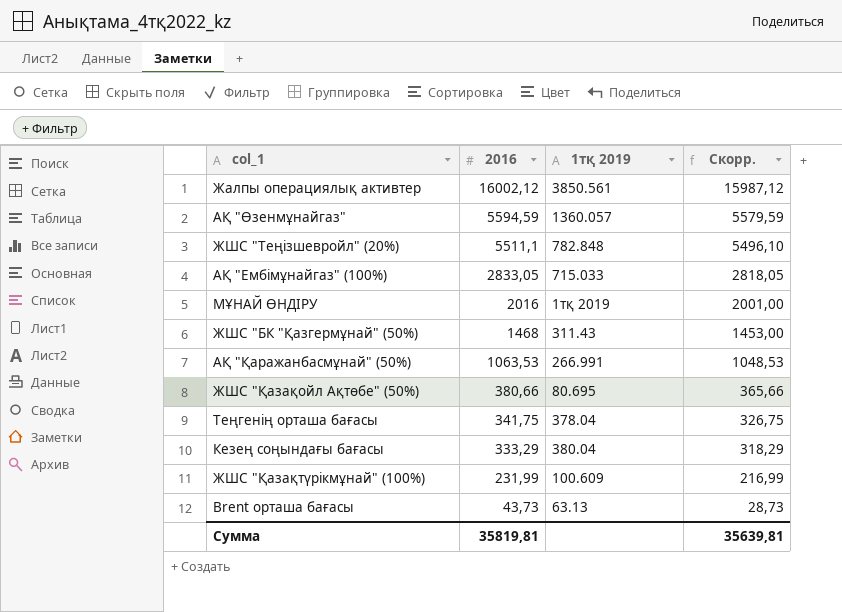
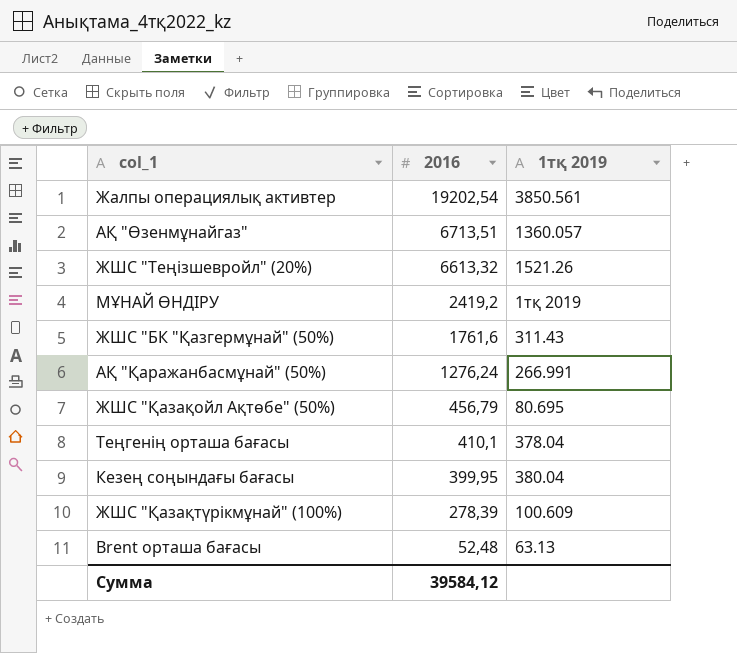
column Скорр. | formula: [2016] - 15 -> none
row АҚ "Ембімұнайгаз" (100%): 2833,05 | 715.033 | 2818,05 -> none
Жалпы операциялық активтер | 2016: 16002,12 -> 19202,54
АҚ "Өзенмұнайгаз" | 2016: 5594,59 -> 6713,51
ЖШС "Теңізшевройл" (20%) | 2016: 5511,1 -> 6613,32
ЖШС "Теңізшевройл" (20%) | 1тқ 2019: 782.848 -> 1521.26
МҰНАЙ ӨНДІРУ | 2016: 2016 -> 2419,2
ЖШС "БК "Қазгермұнай" (50%) | 2016: 1468 -> 1761,6
АҚ "Қаражанбасмұнай" (50%) | 2016: 1063,53 -> 1276,24
ЖШС "Қазақойл Ақтөбе" (50%) | 2016: 380,66 -> 456,79
Теңгенің орташа бағасы | 2016: 341,75 -> 410,1
Кезең соңындағы бағасы | 2016: 333,29 -> 399,95
ЖШС "Қазақтүрікмұнай" (100%) | 2016: 231,99 -> 278,39
Brent орташа бағасы | 2016: 43,73 -> 52,48
Сумма | 2016: 35819,81 -> 39584,12

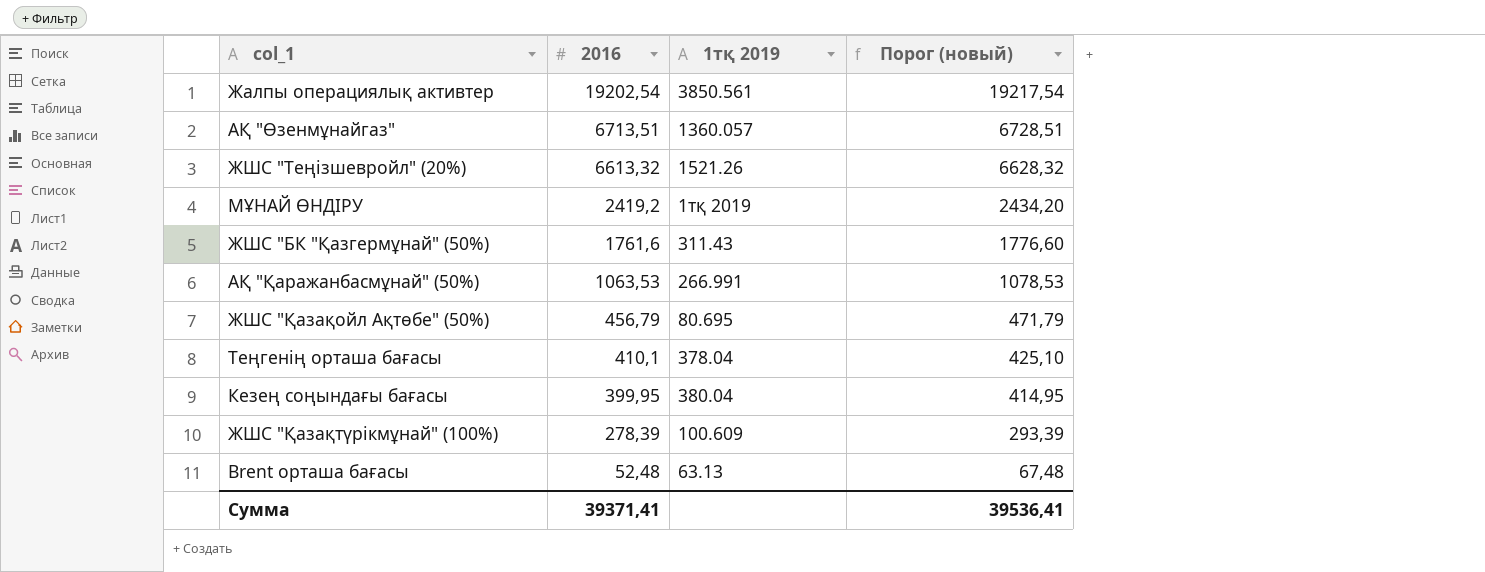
column Порог (новый) | formula: none -> [2016] + 15
АҚ "Қаражанбасмұнай" (50%) | 2016: 1276,24 -> 1063,53
Сумма | 2016: 39584,12 -> 39371,41

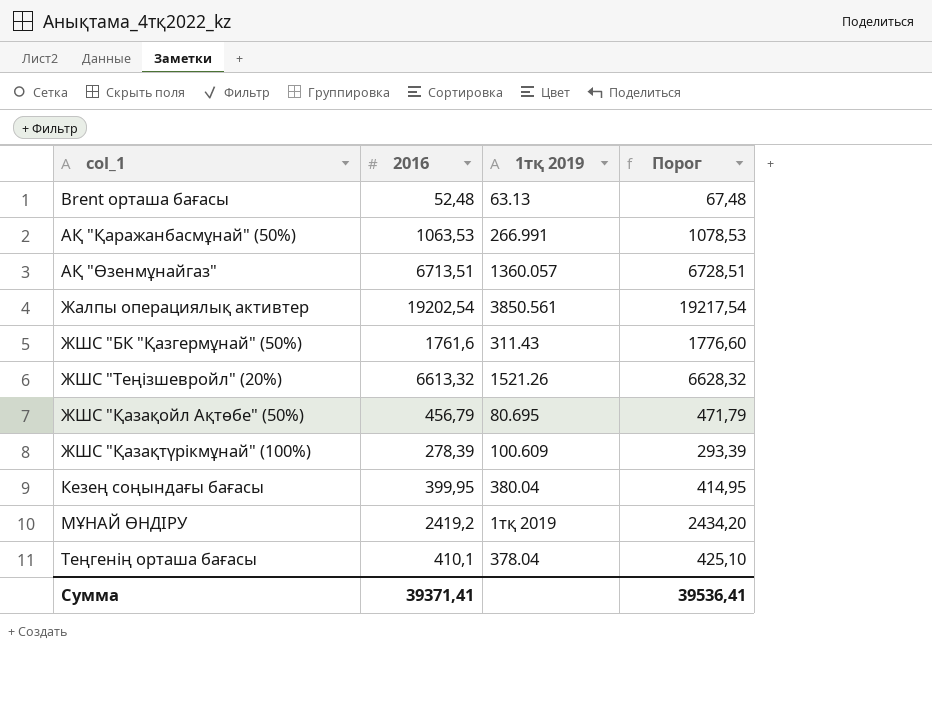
row order: 2016 descending -> col_1 ascending
column name: Порог (новый) -> Порог

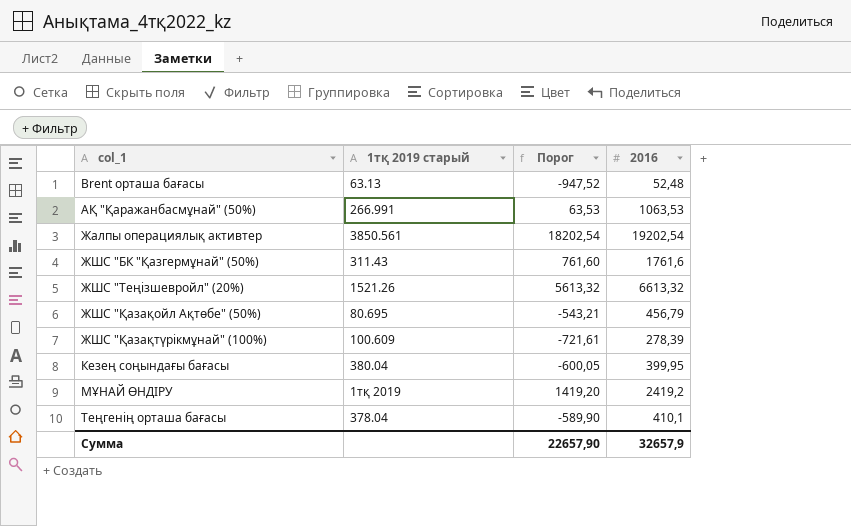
column name: 1тқ 2019 -> 1тқ 2019 старый
column Порог | formula: [2016] + 15 -> [2016] - 1000
column 2016 | position: 2 -> 4
row АҚ "Өзенмұнайгаз": 6713,51 | 1360.057 | 6728,51 -> none
Сумма | Порог: 39536,41 -> 22657,90
Сумма | 2016: 39371,41 -> 32657,9

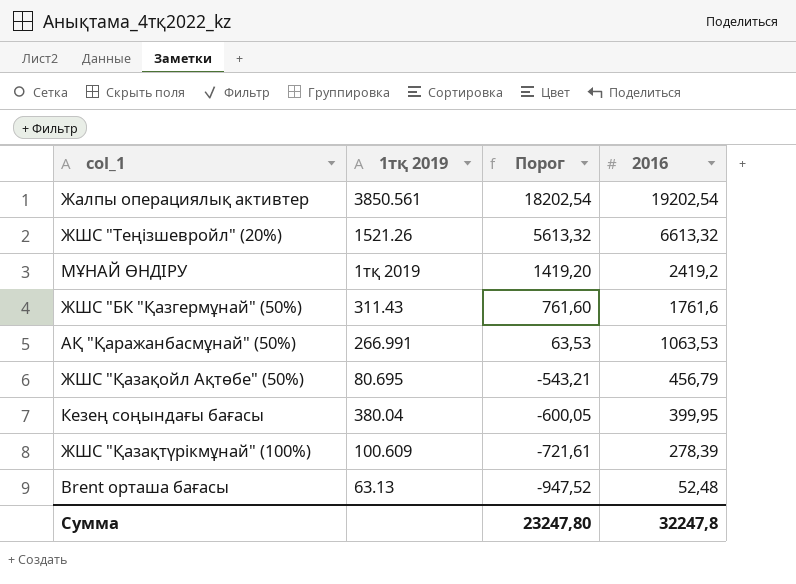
row order: col_1 ascending -> Порог descending
column name: 1тқ 2019 старый -> 1тқ 2019
row Теңгенің орташа бағасы: 378.04 | -589,90 | 410,1 -> none
Сумма | Порог: 22657,90 -> 23247,80
Сумма | 2016: 32657,9 -> 32247,8

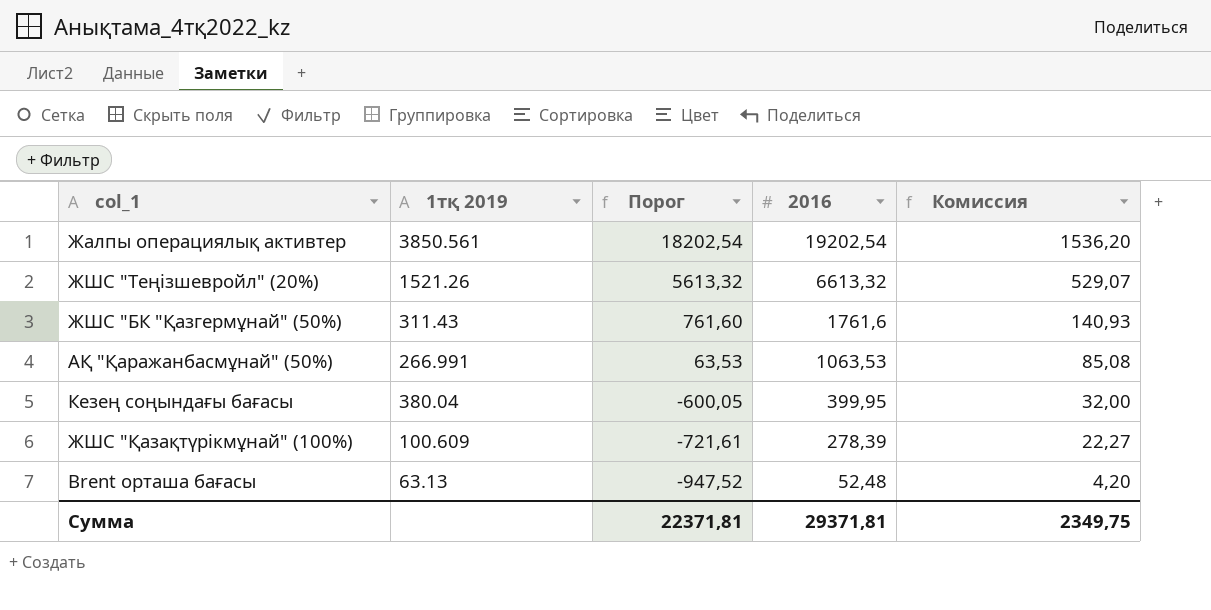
column Комиссия | formula: none -> [2016] * 0,08
row МҰНАЙ ӨНДІРУ: 1тқ 2019 | 1419,20 | 2419,2 -> none
row ЖШС "Қазақойл Ақтөбе" (50%): 80.695 | -543,21 | 456,79 -> none
Сумма | Порог: 23247,80 -> 22371,81
Сумма | 2016: 32247,8 -> 29371,81

